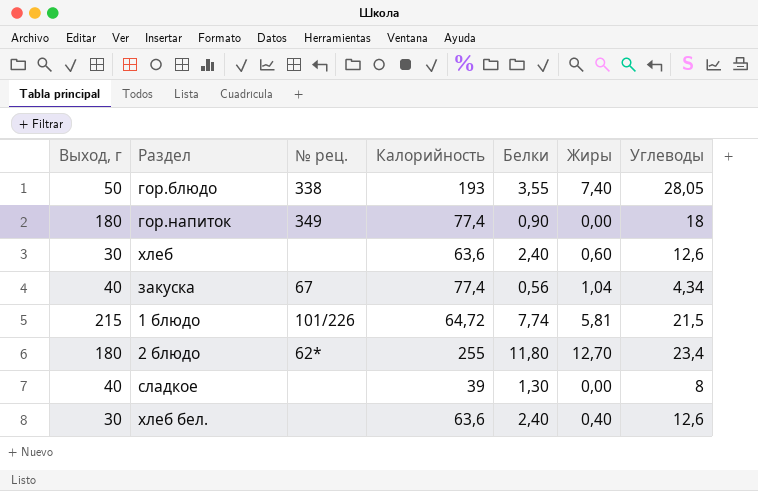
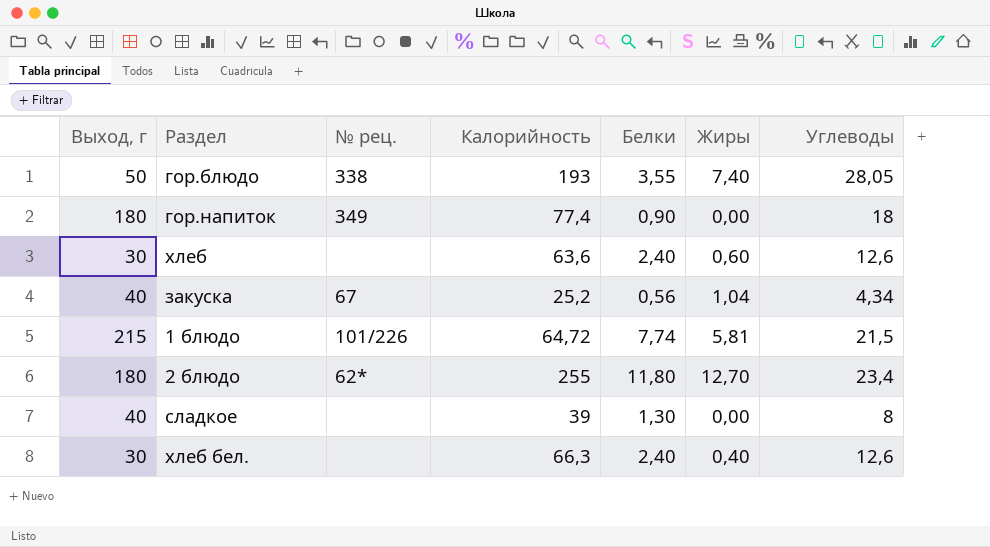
закуска | Калорийность: 77,4 -> 25,2
хлеб бел. | Калорийность: 63,6 -> 66,3

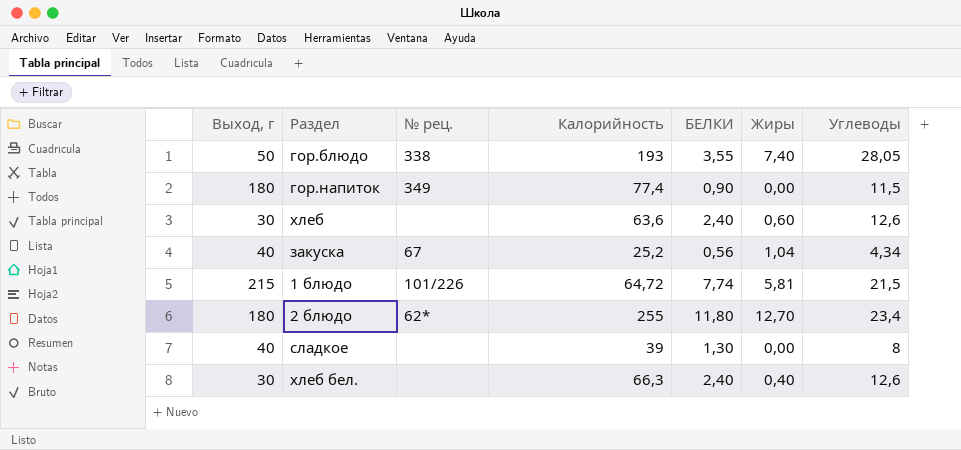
column name: Белки -> БЕЛКИ
гор.напиток | Углеводы: 18 -> 11,5

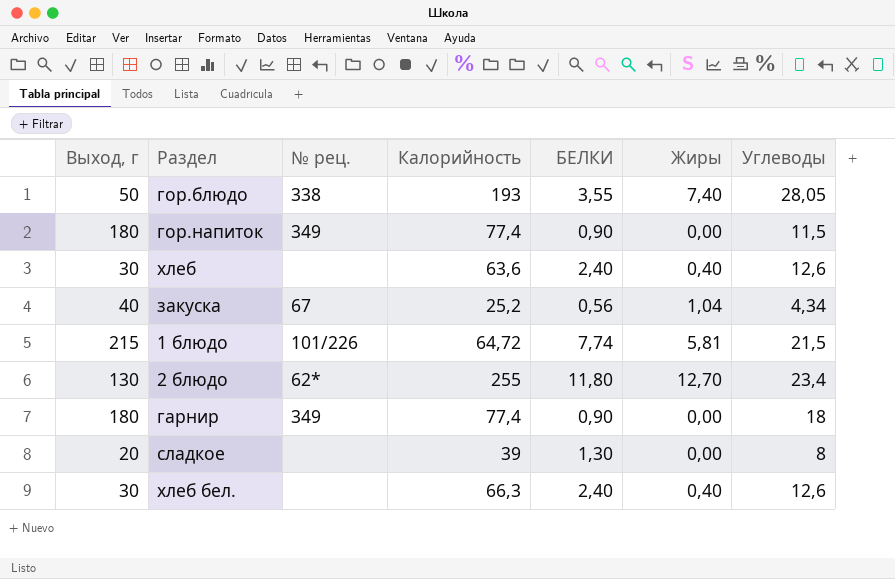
хлеб | Жиры: 0,60 -> 0,40
2 блюдо | Выход, г: 180 -> 130
row гарнир: none -> 180 | 349 | 77,4 | 0,90 | 0,00 | 18
сладкое | Выход, г: 40 -> 20

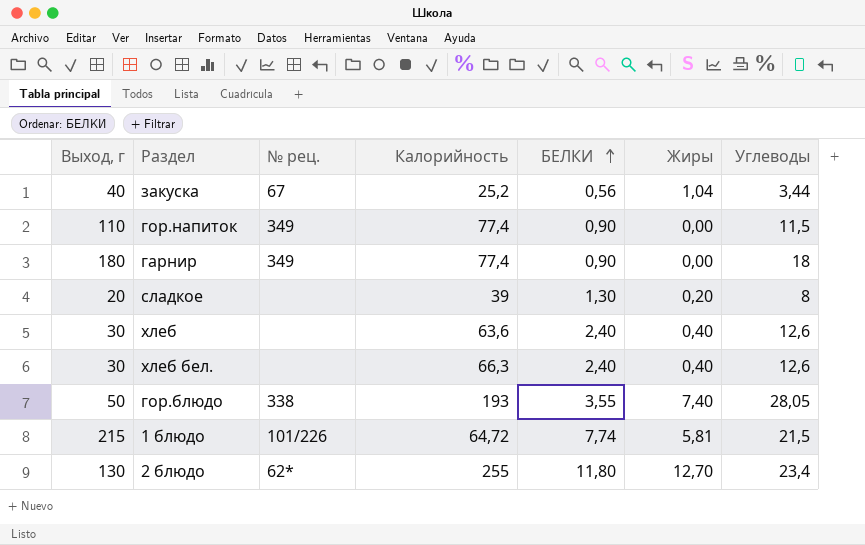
row order: none -> БЕЛКИ ascending
закуска | Углеводы: 4,34 -> 3,44
гор.напиток | Выход, г: 180 -> 110
сладкое | Жиры: 0,00 -> 0,20

